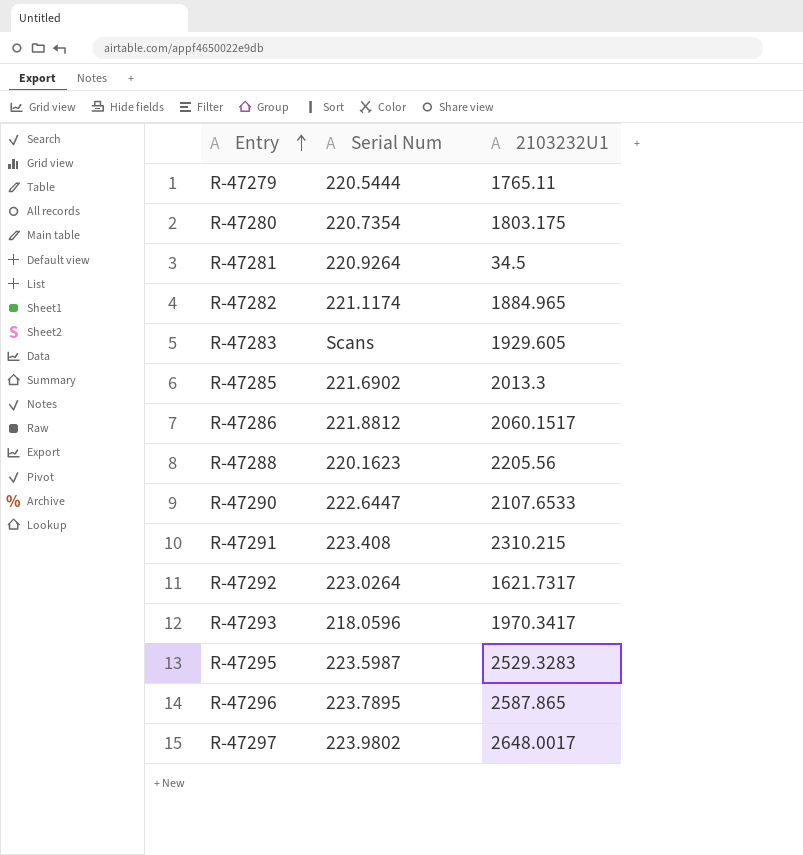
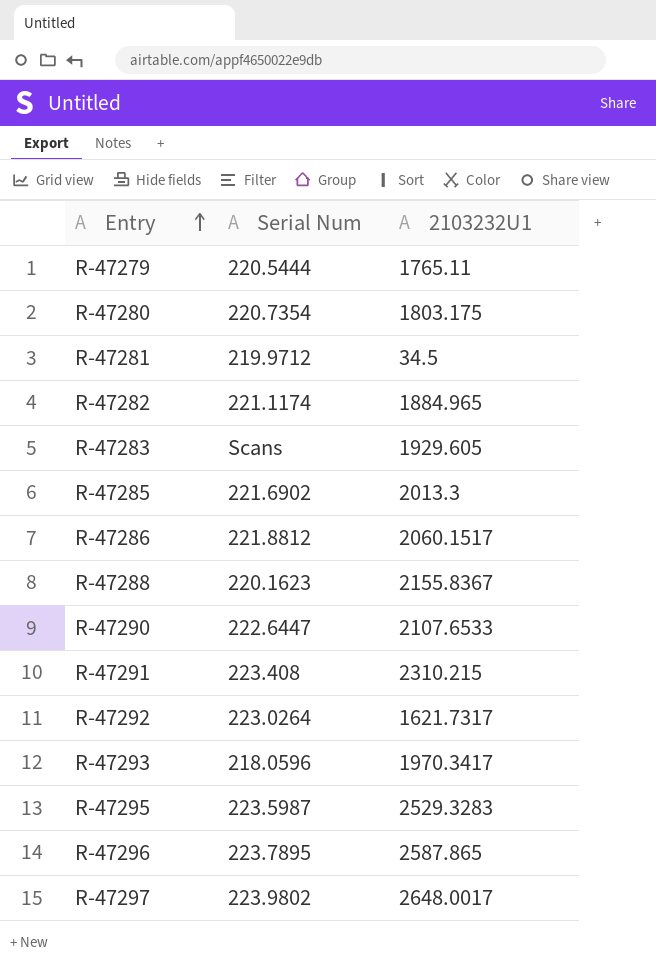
R-47281 | Serial Num: 220.9264 -> 219.9712
R-47288 | 2103232U1: 2205.56 -> 2155.8367

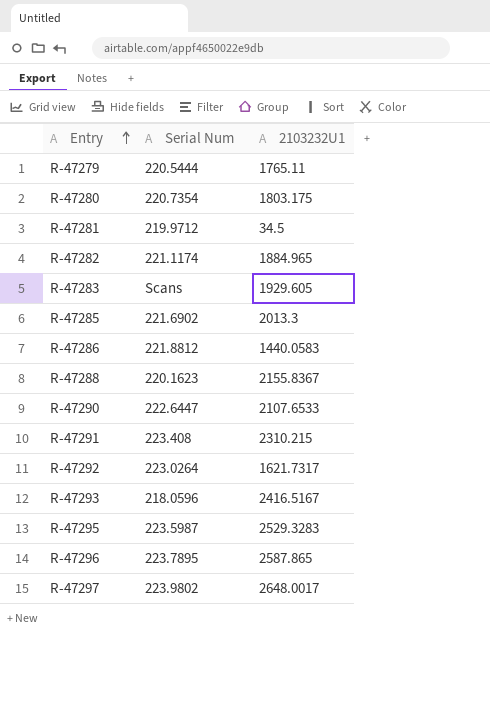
R-47286 | 2103232U1: 2060.1517 -> 1440.0583
R-47293 | 2103232U1: 1970.3417 -> 2416.5167

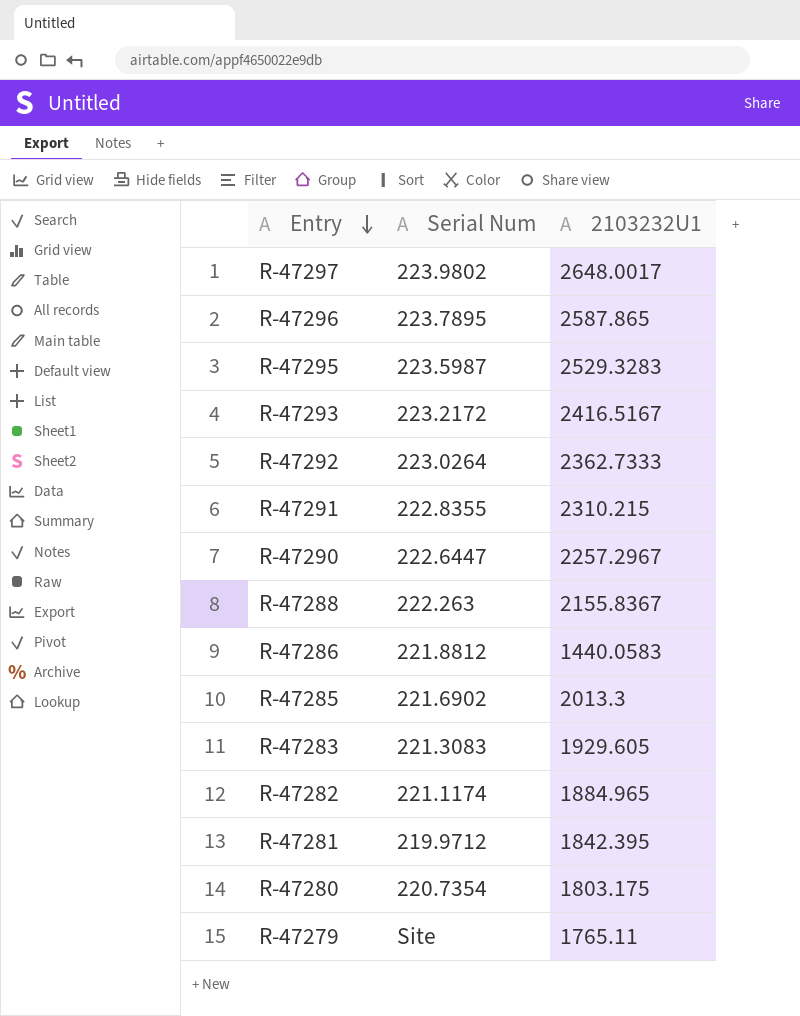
row order: Entry ascending -> Entry descending
R-47293 | Serial Num: 218.0596 -> 223.2172
R-47292 | 2103232U1: 1621.7317 -> 2362.7333
R-47291 | Serial Num: 223.408 -> 222.8355
R-47290 | 2103232U1: 2107.6533 -> 2257.2967
R-47288 | Serial Num: 220.1623 -> 222.263
R-47283 | Serial Num: Scans -> 221.3083
R-47281 | 2103232U1: 34.5 -> 1842.395
R-47279 | Serial Num: 220.5444 -> Site

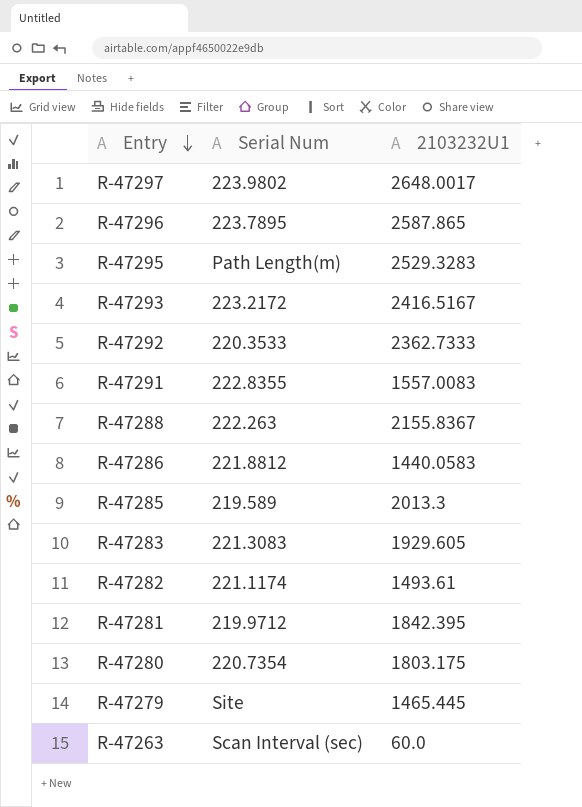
row R-47290: 222.6447 | 2257.2967 -> none
R-47295 | Serial Num: 223.5987 -> Path Length(m)
R-47292 | Serial Num: 223.0264 -> 220.3533
R-47291 | 2103232U1: 2310.215 -> 1557.0083
R-47285 | Serial Num: 221.6902 -> 219.589
R-47282 | 2103232U1: 1884.965 -> 1493.61
R-47279 | 2103232U1: 1765.11 -> 1465.445
row R-47263: none -> Scan Interval (sec) | 60.0

